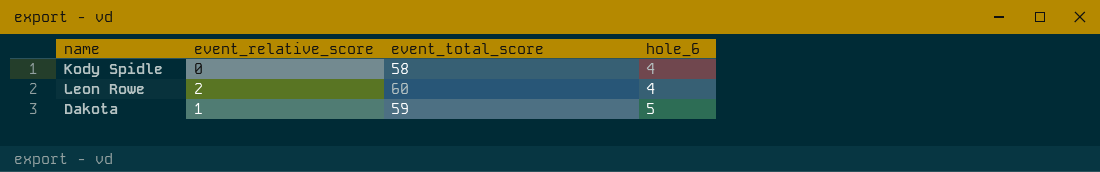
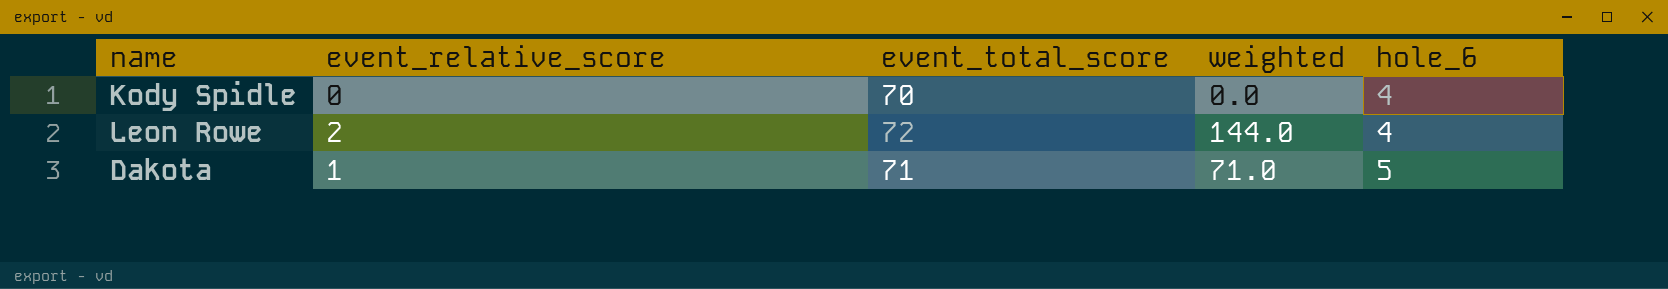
column weighted | formula: none -> [event_relative_score] * [event_total_score]
Kody Spidle | event_total_score: 58 -> 70
Leon Rowe | event_total_score: 60 -> 72
Dakota | event_total_score: 59 -> 71

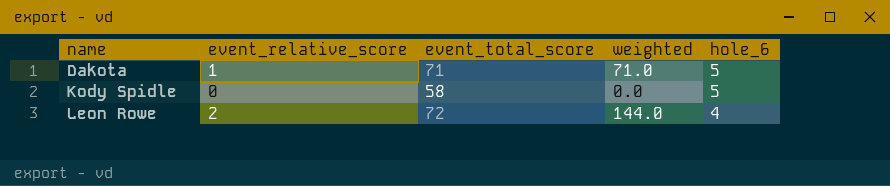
row order: hole_6 ascending -> name ascending
Kody Spidle | event_total_score: 70 -> 58
Kody Spidle | hole_6: 4 -> 5

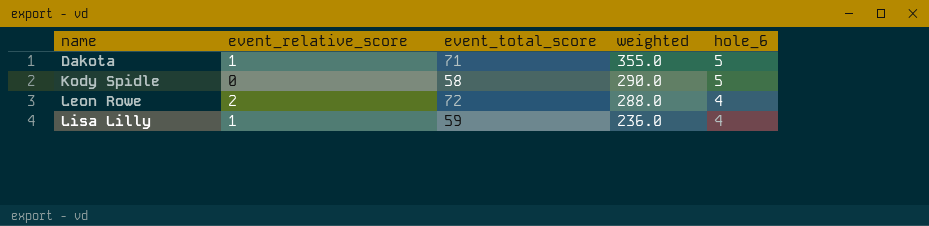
column weighted | formula: [event_relative_score] * [event_total_score] -> [event_total_score] * [hole_6]
row Lisa Lilly: none -> 1 | 59 | 236.0 | 4

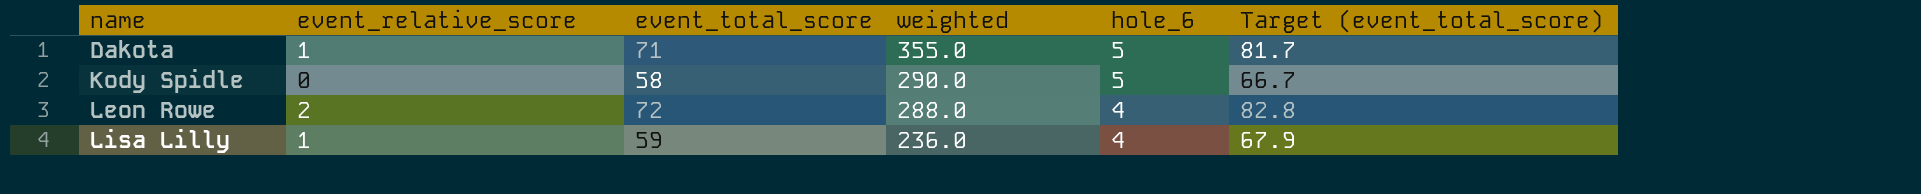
column Target (event_total_score) | formula: none -> [event_total_score] * 1.15

